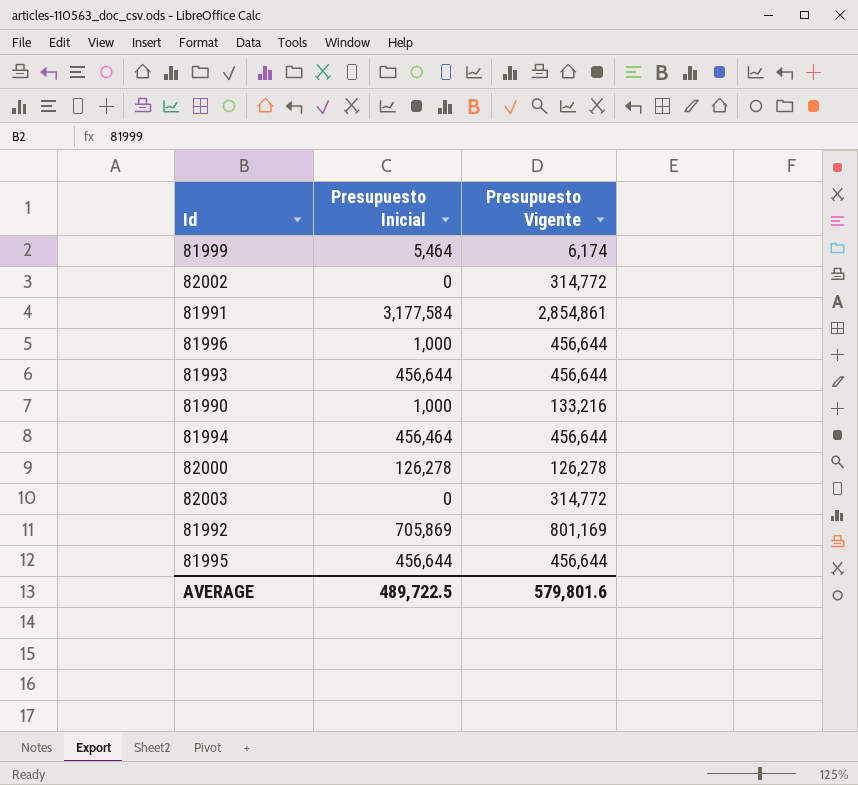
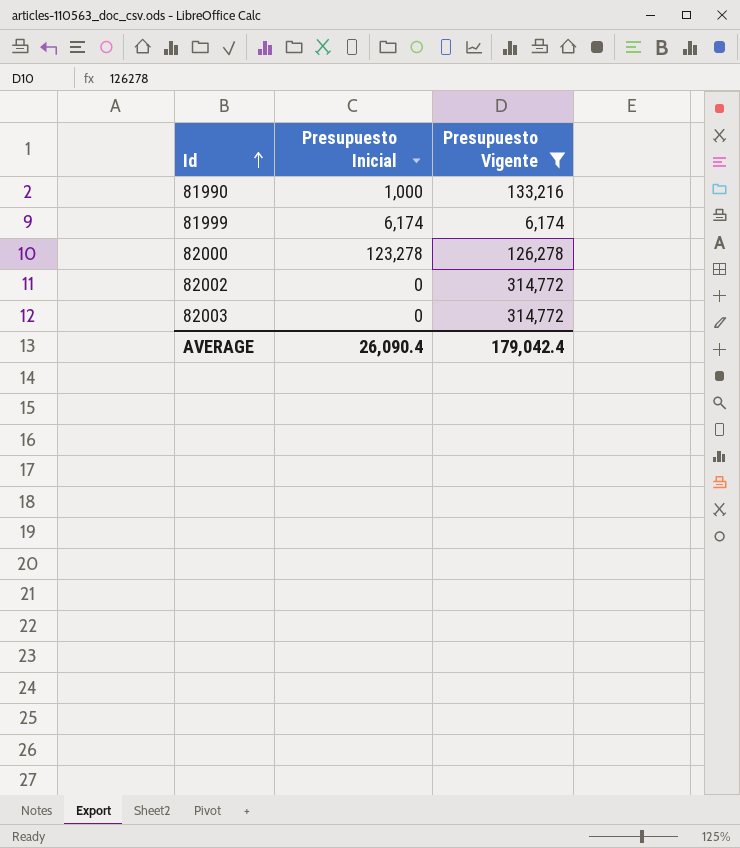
filter: none -> Presupuesto Vigente <= 314,772
row order: none -> Id ascending
81999 | Presupuesto Inicial: 5,464 -> 6,174
82000 | Presupuesto Inicial: 126,278 -> 123,278
AVERAGE | Presupuesto Inicial: 489,722.5 -> 26,090.4
AVERAGE | Presupuesto Vigente: 579,801.6 -> 179,042.4

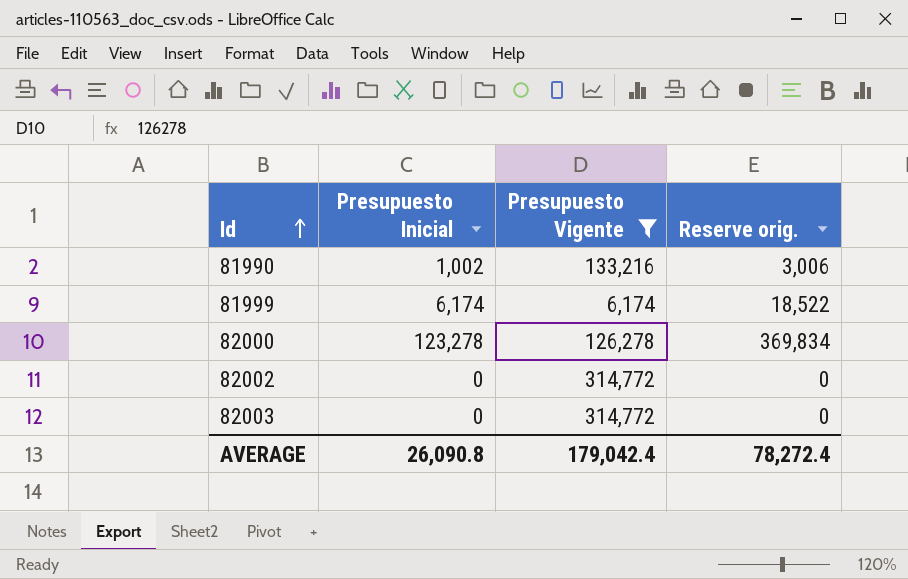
column Reserve orig. | formula: none -> [Presupuesto Inicial] * 3
81990 | Presupuesto Inicial: 1,000 -> 1,002
AVERAGE | Presupuesto Inicial: 26,090.4 -> 26,090.8

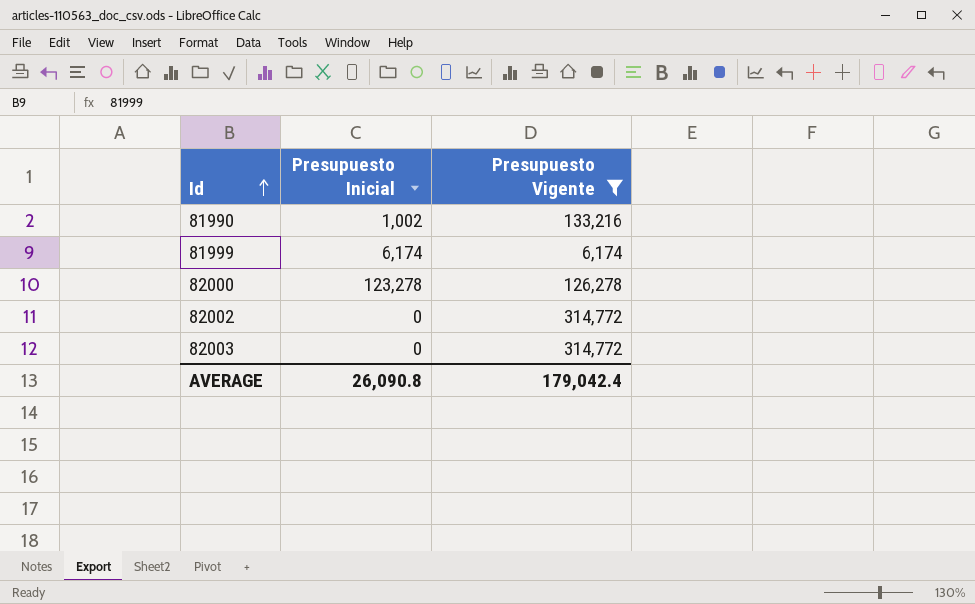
column Reserve orig. | formula: [Presupuesto Inicial] * 3 -> none

